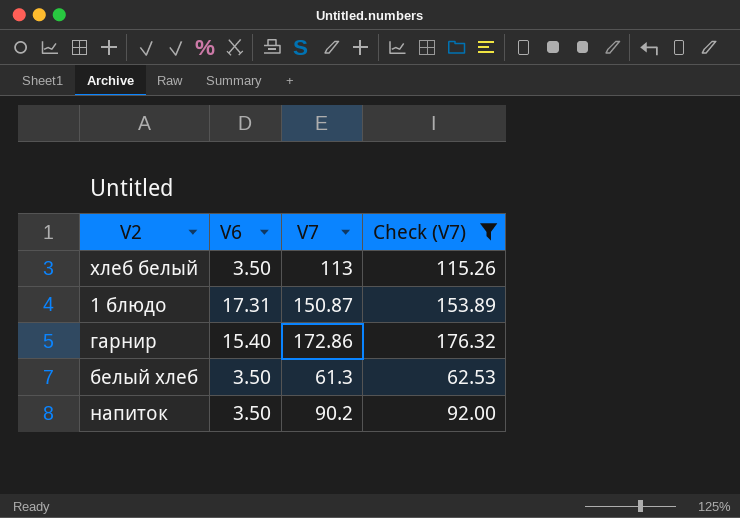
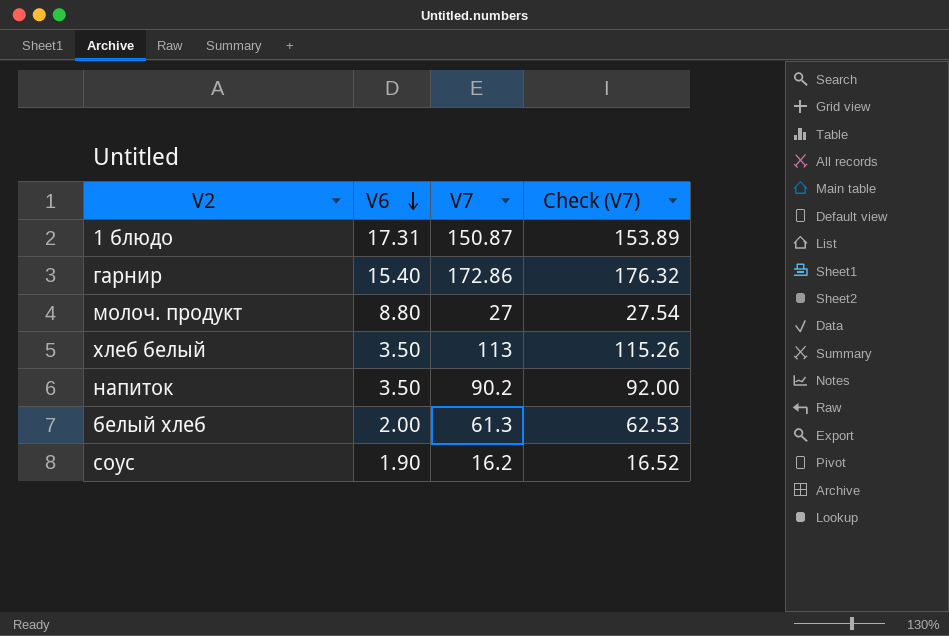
filter: Check (V7) >= 62.53 -> none
row order: none -> V6 descending
белый хлеб | V6: 3.50 -> 2.00

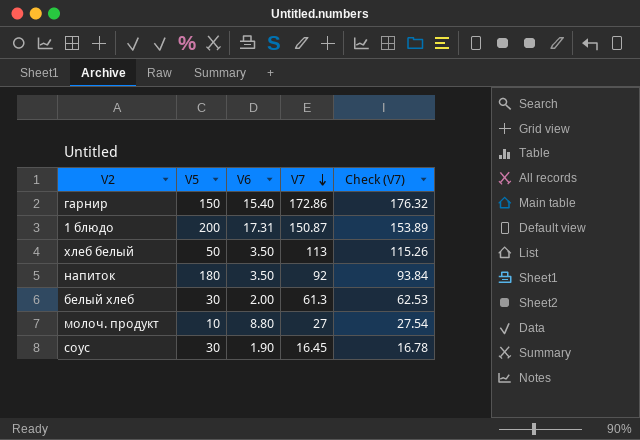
row order: V6 descending -> V7 descending
column V5 | position: none -> 2
напиток | V7: 90.2 -> 92
напиток | Check (V7): 92.00 -> 93.84
соус | V7: 16.2 -> 16.45
соус | Check (V7): 16.52 -> 16.78

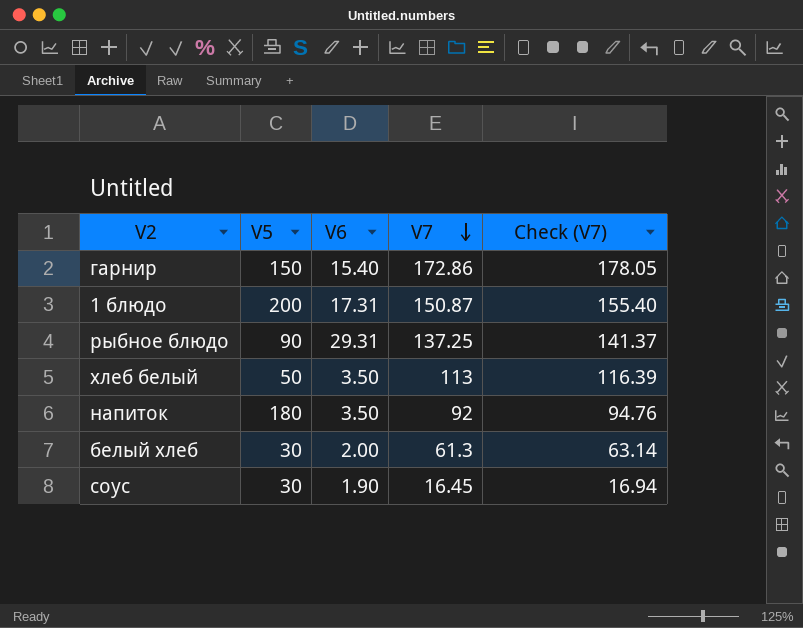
column Check (V7) | formula: [V7] * 1.02 -> [V7] * 1.03
row молоч. продукт: 10 | 8.80 | 27 | 27.54 -> none
row рыбное блюдо: none -> 90 | 29.31 | 137.25 | 141.37

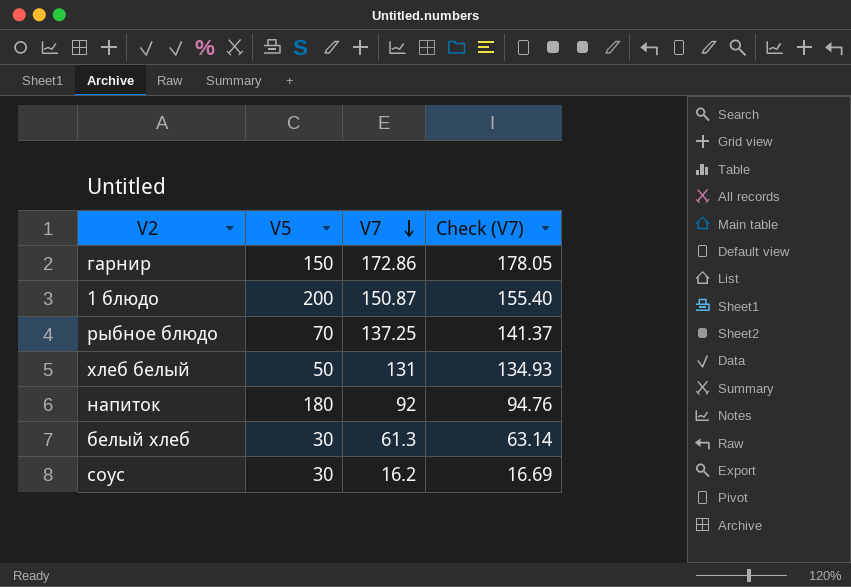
column V6 | position: 3 -> none
рыбное блюдо | V5: 90 -> 70
хлеб белый | V7: 113 -> 131
хлеб белый | Check (V7): 116.39 -> 134.93
соус | V7: 16.45 -> 16.2
соус | Check (V7): 16.94 -> 16.69

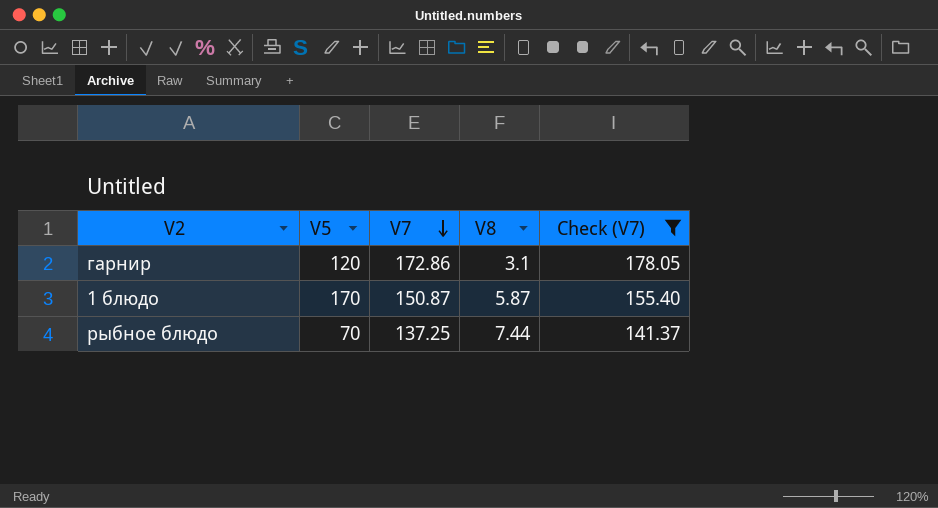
filter: none -> Check (V7) >= 141.37
column V8 | position: none -> 4
гарнир | V5: 150 -> 120
1 блюдо | V5: 200 -> 170

